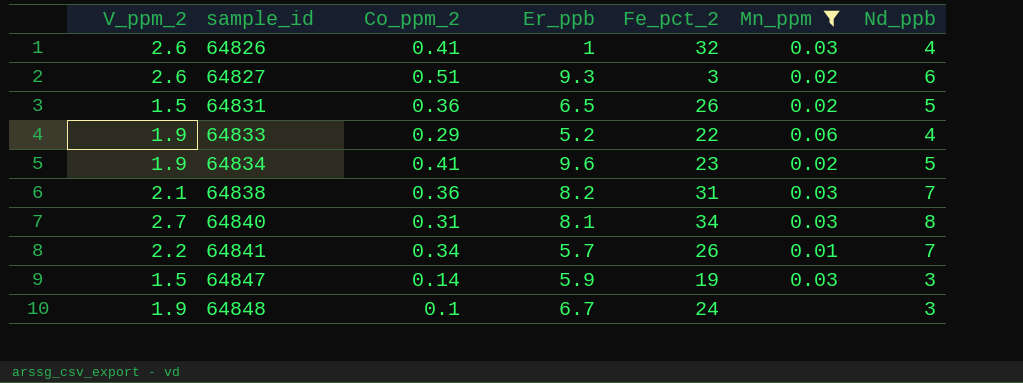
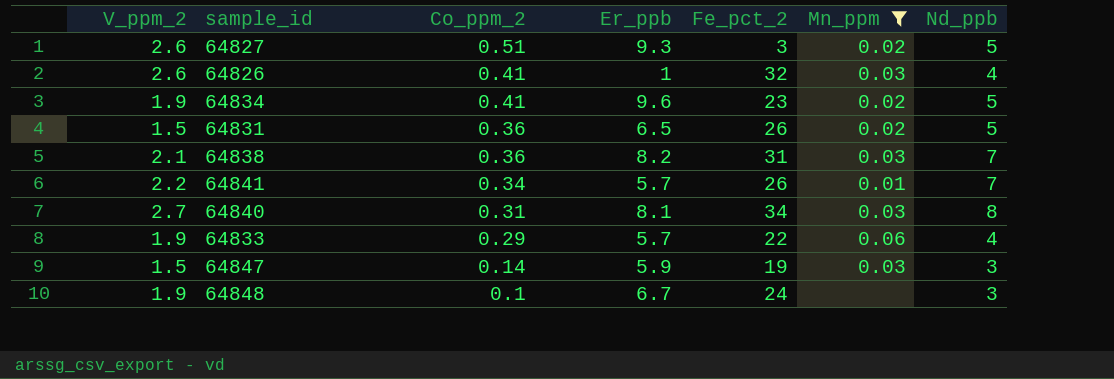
row order: sample_id ascending -> Co_ppm_2 descending
64827 | Nd_ppb: 6 -> 5
64833 | Er_ppb: 5.2 -> 5.7

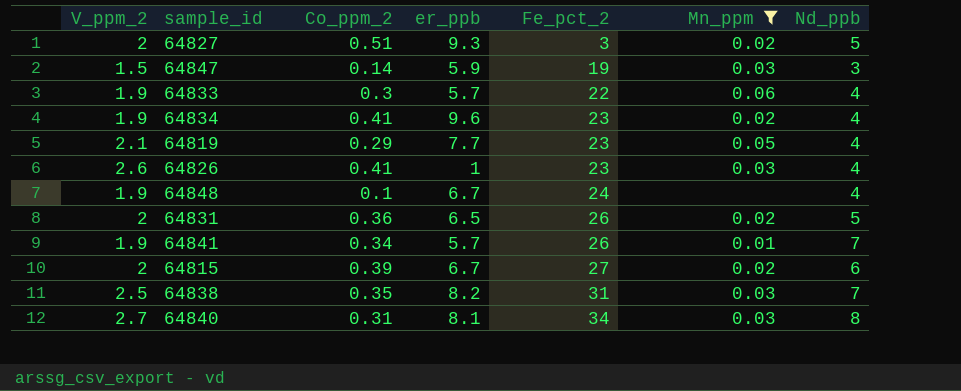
row order: Co_ppm_2 descending -> Fe_pct_2 ascending
column name: Er_ppb -> er_ppb
64827 | V_ppm_2: 2.6 -> 2
64833 | Co_ppm_2: 0.29 -> 0.3
64834 | Nd_ppb: 5 -> 4
row 64819: none -> 2.1 | 0.29 | 7.7 | 23 | 0.05 | 4
64826 | Fe_pct_2: 32 -> 23
64848 | Nd_ppb: 3 -> 4
64831 | V_ppm_2: 1.5 -> 2
64841 | V_ppm_2: 2.2 -> 1.9
row 64815: none -> 2 | 0.39 | 6.7 | 27 | 0.02 | 6
64838 | V_ppm_2: 2.1 -> 2.5
64838 | Co_ppm_2: 0.36 -> 0.35

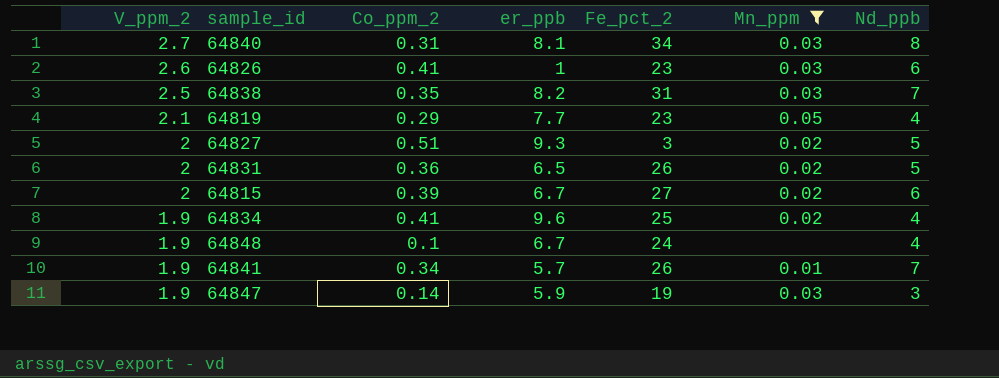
row order: Fe_pct_2 ascending -> V_ppm_2 descending
row 64833: 1.9 | 0.3 | 5.7 | 22 | 0.06 | 4 -> none
64826 | Nd_ppb: 4 -> 6
64834 | Fe_pct_2: 23 -> 25
64847 | V_ppm_2: 1.5 -> 1.9

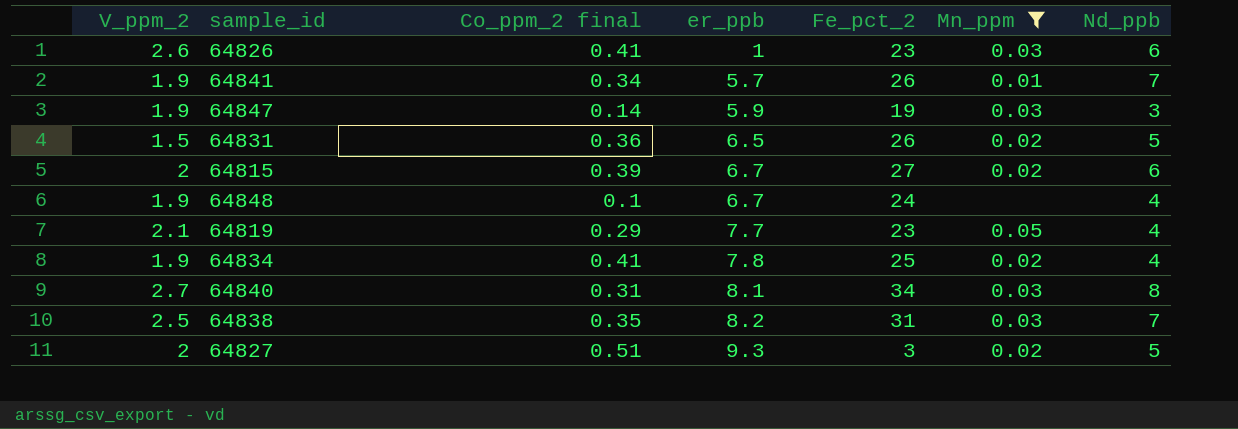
row order: V_ppm_2 descending -> er_ppb ascending
column name: Co_ppm_2 -> Co_ppm_2 final
64831 | V_ppm_2: 2 -> 1.5
64834 | er_ppb: 9.6 -> 7.8

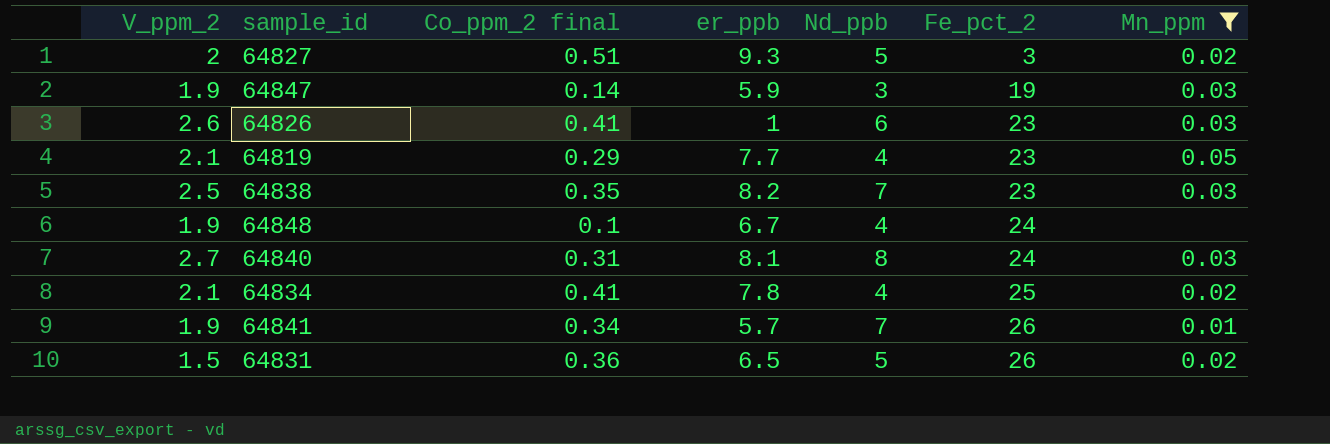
row order: er_ppb ascending -> Fe_pct_2 ascending
column Nd_ppb | position: 7 -> 5
row 64815: 2 | 0.39 | 6.7 | 27 | 0.02 | 6 -> none
64838 | Fe_pct_2: 31 -> 23
64840 | Fe_pct_2: 34 -> 24
64834 | V_ppm_2: 1.9 -> 2.1

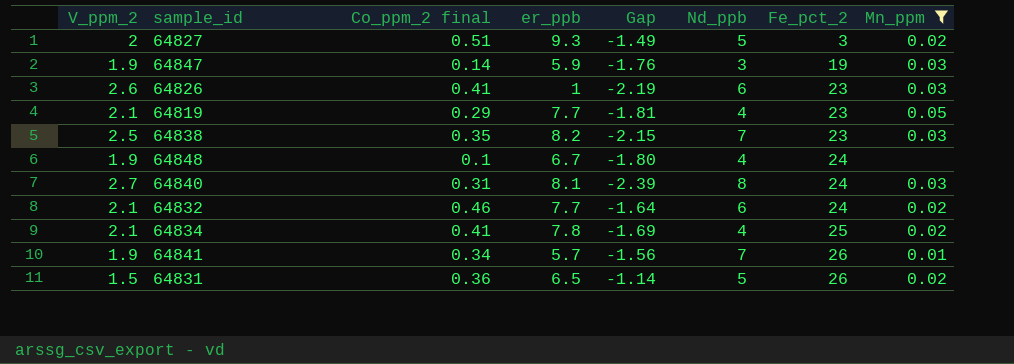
column Gap | formula: none -> [Co_ppm_2 final] - [V_ppm_2]
row 64832: none -> 2.1 | 0.46 | 7.7 | -1.64 | 6 | 24 | 0.02

